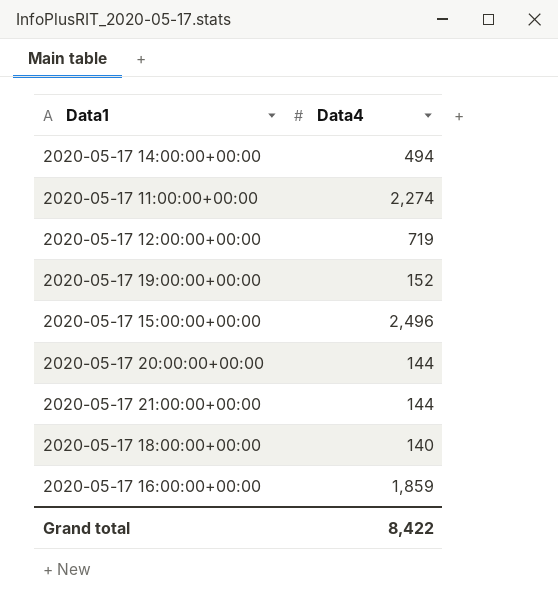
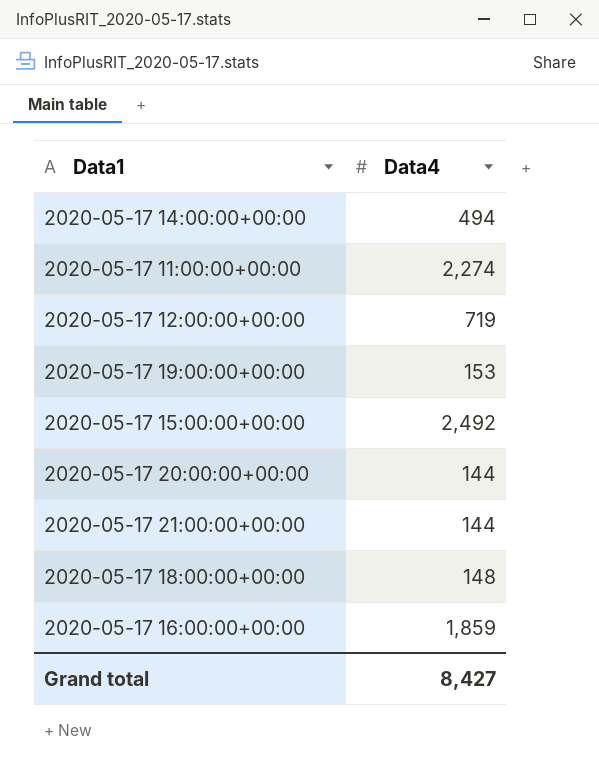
2020-05-17 19:00:00+00:00 | Data4: 152 -> 153
2020-05-17 15:00:00+00:00 | Data4: 2,496 -> 2,492
2020-05-17 18:00:00+00:00 | Data4: 140 -> 148
Grand total | Data4: 8,422 -> 8,427

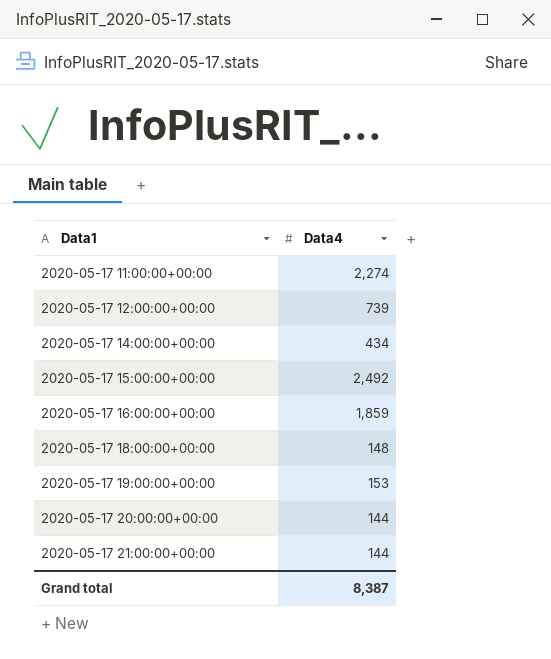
row order: none -> Data1 ascending
2020-05-17 12:00:00+00:00 | Data4: 719 -> 739
2020-05-17 14:00:00+00:00 | Data4: 494 -> 434
Grand total | Data4: 8,427 -> 8,387

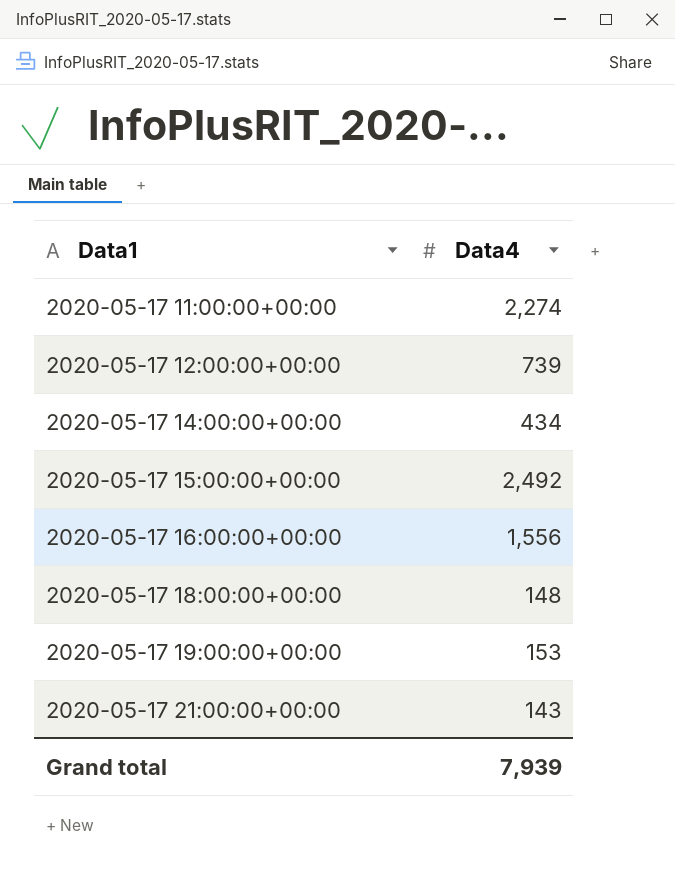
row 2020-05-17 20:00:00+00:00: 144 -> none
2020-05-17 16:00:00+00:00 | Data4: 1,859 -> 1,556
2020-05-17 21:00:00+00:00 | Data4: 144 -> 143
Grand total | Data4: 8,387 -> 7,939

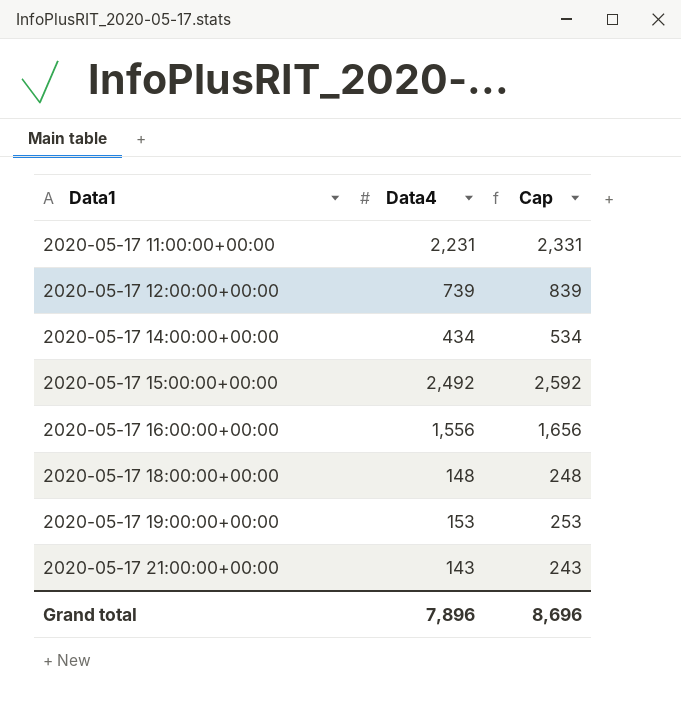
column Cap | formula: none -> [Data4] + 100
2020-05-17 11:00:00+00:00 | Data4: 2,274 -> 2,231
Grand total | Data4: 7,939 -> 7,896

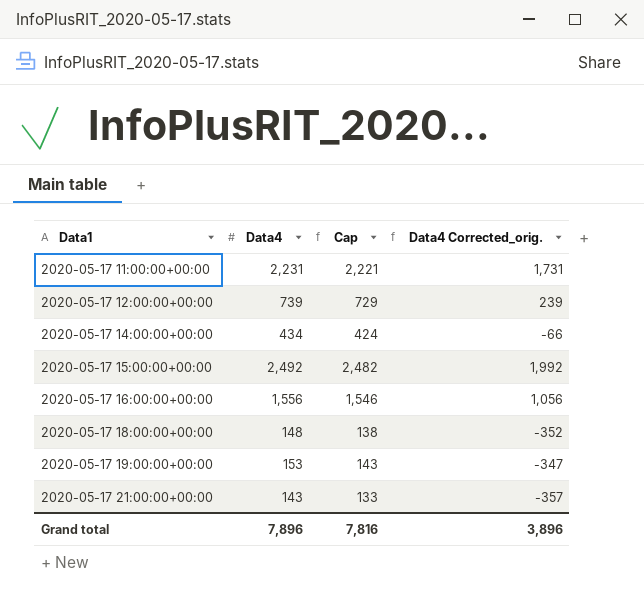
column Cap | formula: [Data4] + 100 -> [Data4] - 10
column Data4 Corrected_orig. | formula: none -> [Data4] - 500
Grand total | Cap: 8,696 -> 7,816

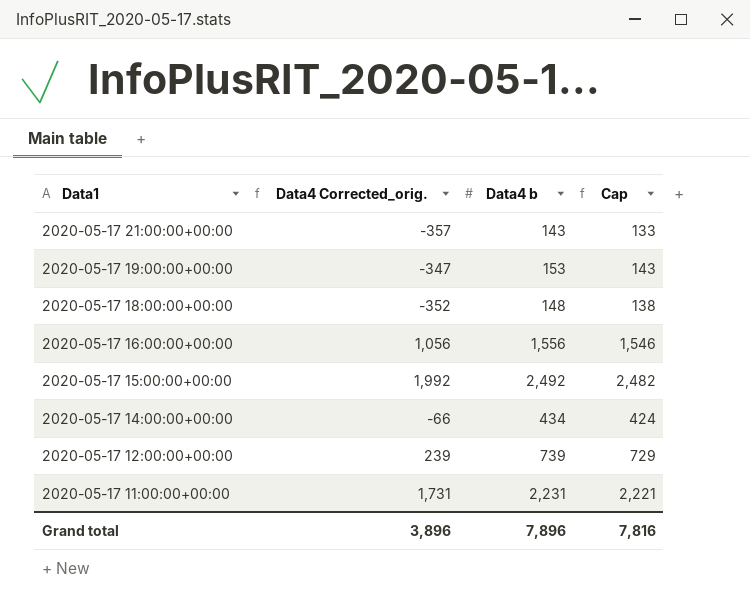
row order: Data1 ascending -> Data1 descending
column Data4 Corrected_orig. | position: 4 -> 2
column name: Data4 -> Data4 b

